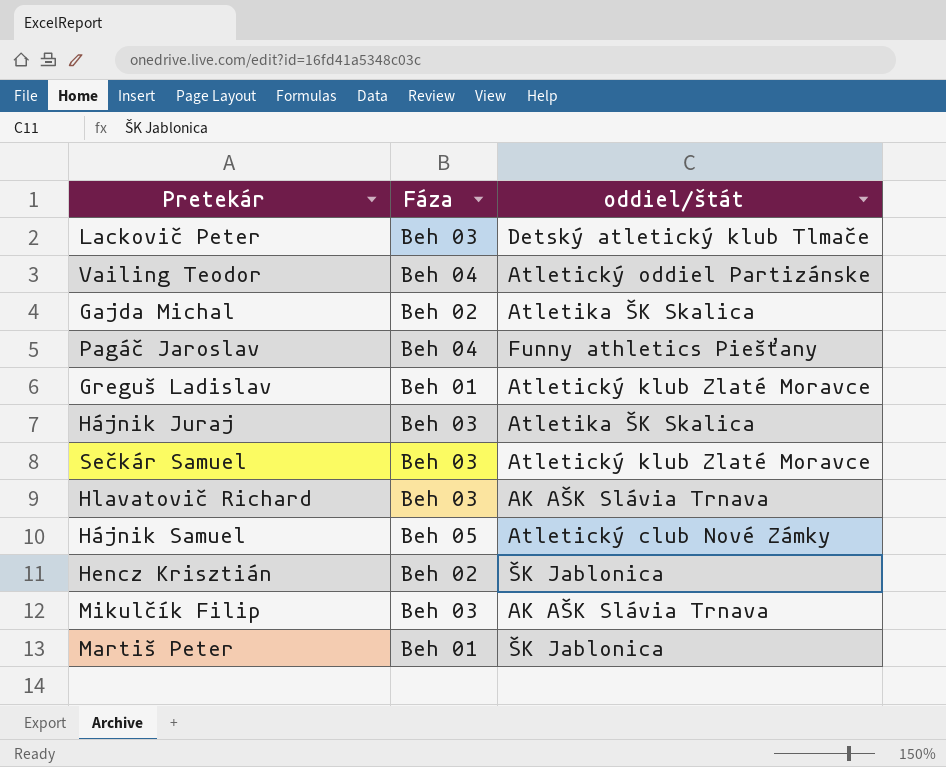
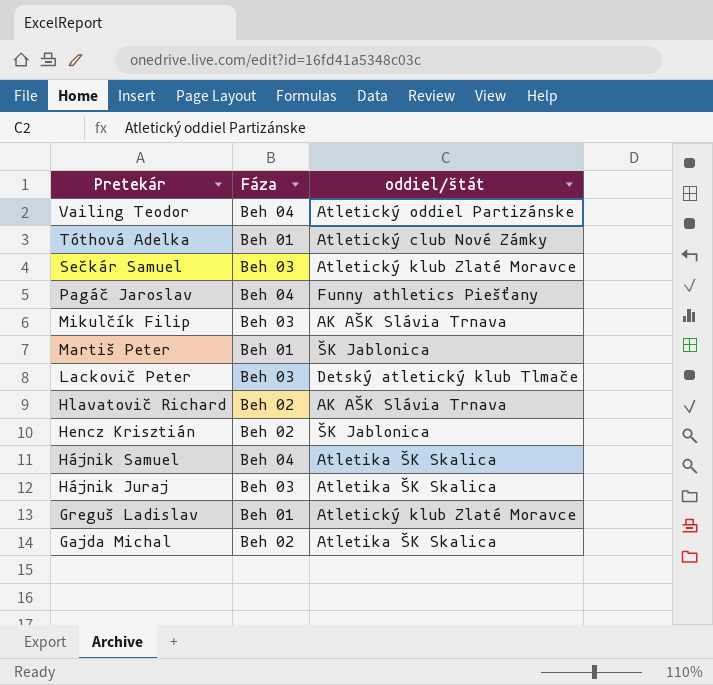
row order: none -> Pretekár descending
row Tóthová Adelka: none -> Beh 01 | Atletický club Nové Zámky
Hlavatovič Richard | Fáza: Beh 03 -> Beh 02
Hájnik Samuel | Fáza: Beh 05 -> Beh 04
Hájnik Samuel | oddiel/štát: Atletický club Nové Zámky -> Atletika ŠK Skalica

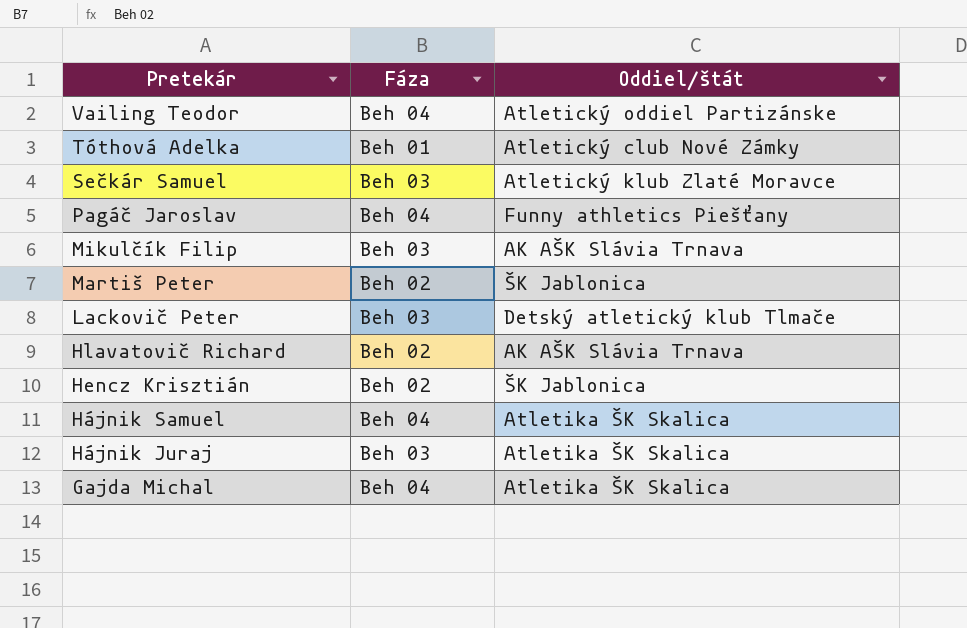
column name: oddiel/štát -> Oddiel/štát
row Greguš Ladislav: Beh 01 | Atletický klub Zlaté Moravce -> none
Martiš Peter | Fáza: Beh 01 -> Beh 02
Gajda Michal | Fáza: Beh 02 -> Beh 04

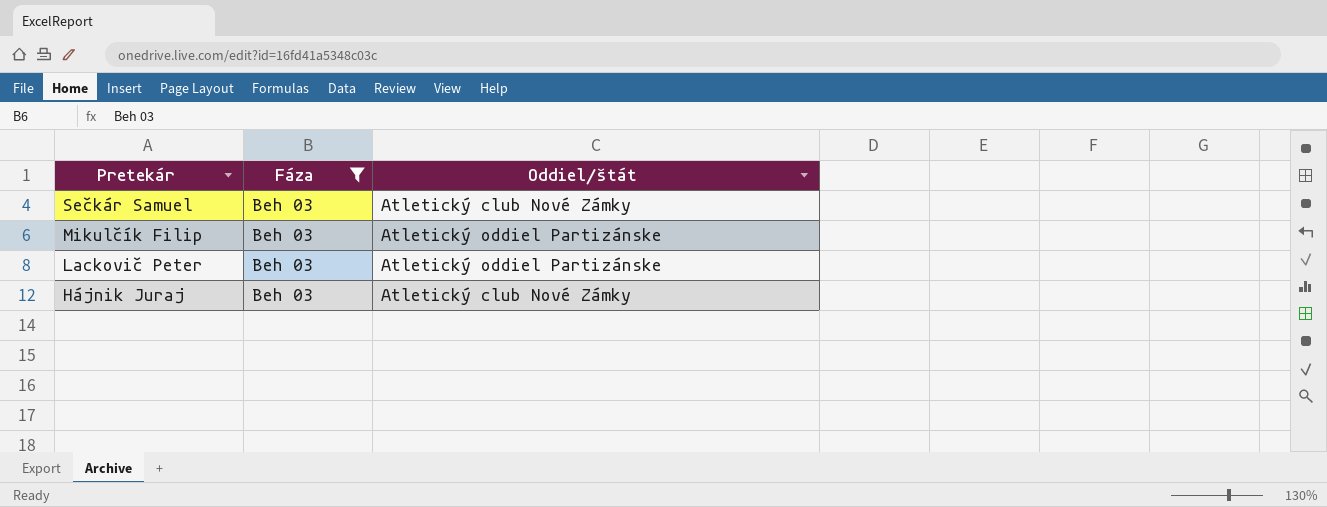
filter: none -> Fáza = Beh 03
Sečkár Samuel | Oddiel/štát: Atletický klub Zlaté Moravce -> Atletický club Nové Zámky
Mikulčík Filip | Oddiel/štát: AK AŠK Slávia Trnava -> Atletický oddiel Partizánske
Lackovič Peter | Oddiel/štát: Detský atletický klub Tlmače -> Atletický oddiel Partizánske
Hájnik Juraj | Oddiel/štát: Atletika ŠK Skalica -> Atletický club Nové Zámky

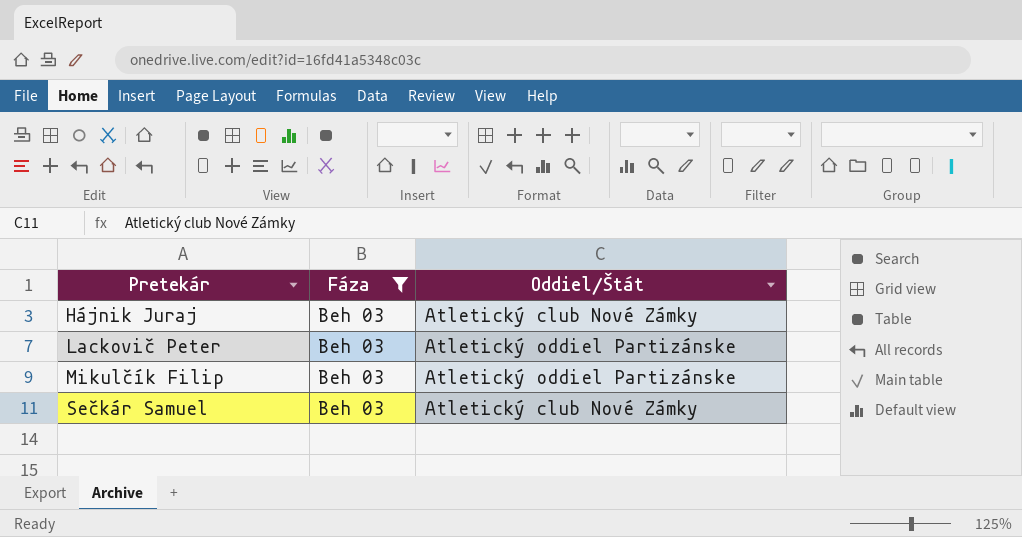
row order: Pretekár descending -> Pretekár ascending
column name: Oddiel/štát -> Oddiel/Štát

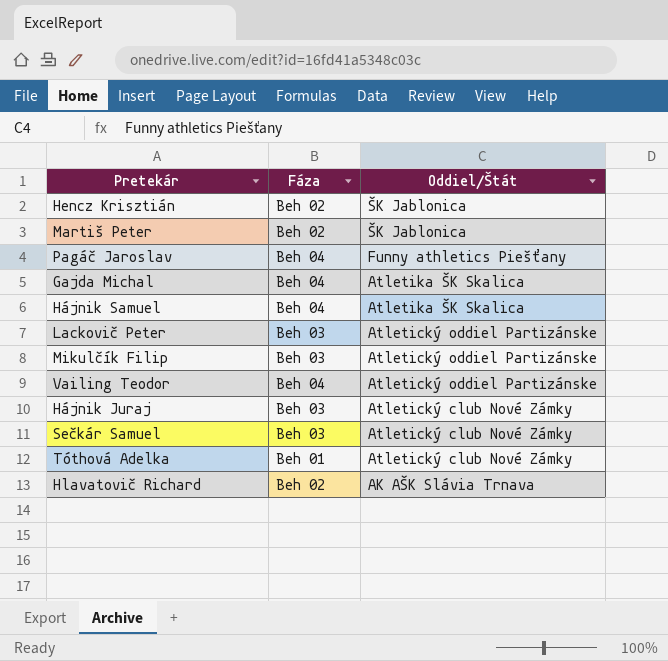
filter: Fáza = Beh 03 -> none
row order: Pretekár ascending -> Oddiel/Štát descending

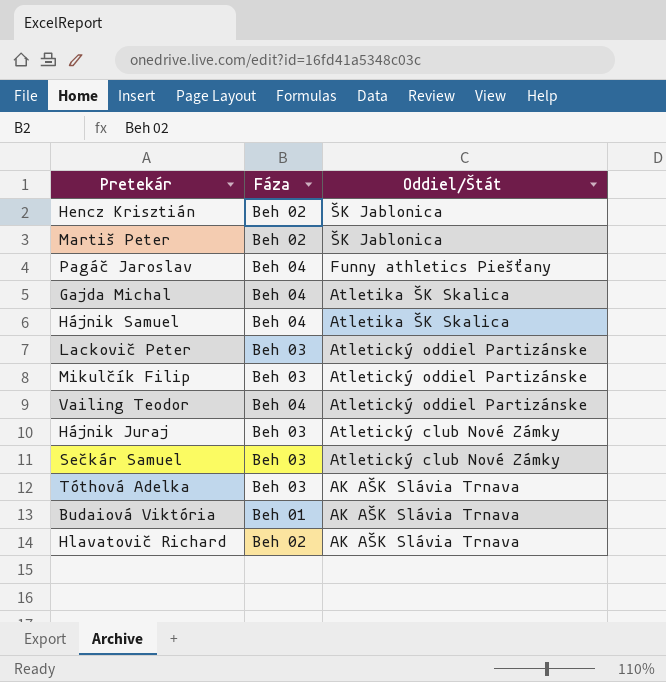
Tóthová Adelka | Fáza: Beh 01 -> Beh 03
Tóthová Adelka | Oddiel/Štát: Atletický club Nové Zámky -> AK AŠK Slávia Trnava
row Budaiová Viktória: none -> Beh 01 | AK AŠK Slávia Trnava

